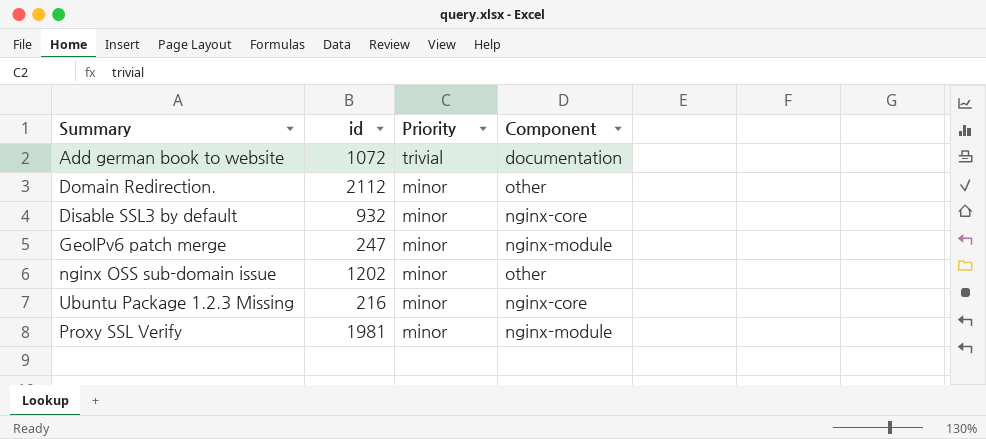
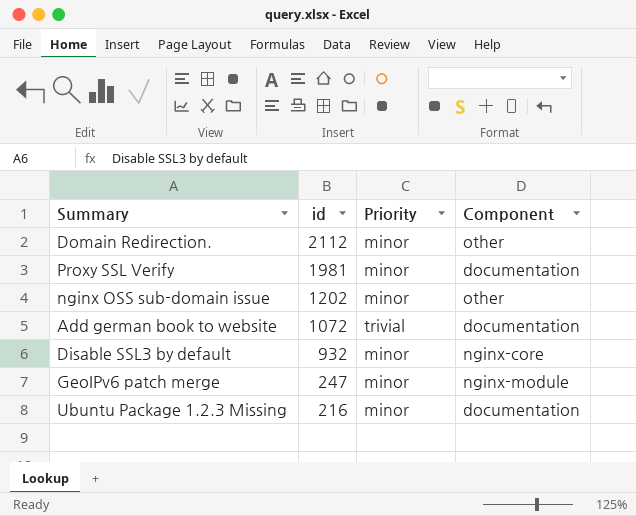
row order: Priority descending -> id descending
Proxy SSL Verify | Component: nginx-module -> documentation
Ubuntu Package 1.2.3 Missing | Component: nginx-core -> documentation

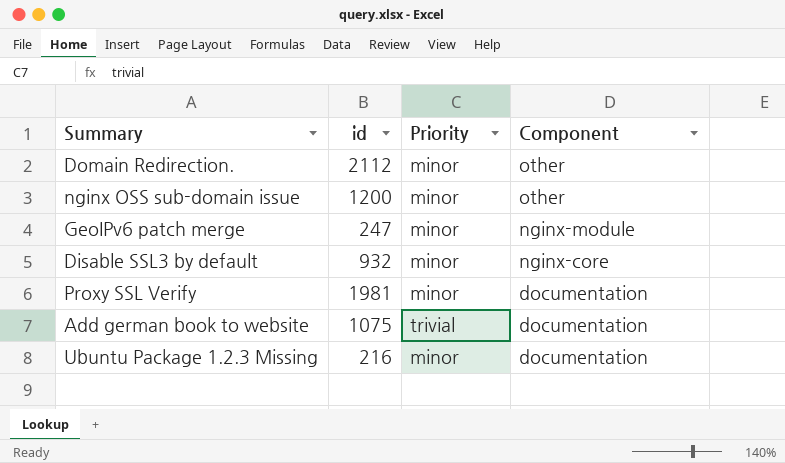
row order: id descending -> Component descending
nginx OSS sub-domain issue | id: 1202 -> 1200
Add german book to website | id: 1072 -> 1075

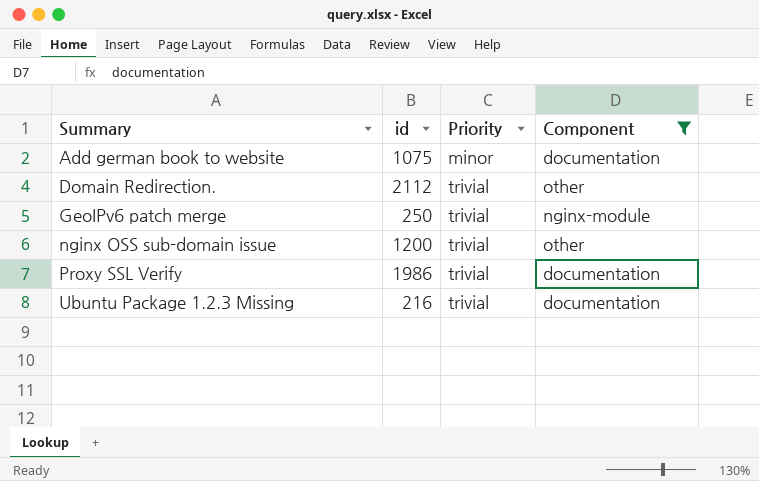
filter: none -> Component != nginx-core
row order: Component descending -> Summary ascending
Add german book to website | Priority: trivial -> minor
Domain Redirection. | Priority: minor -> trivial
GeoIPv6 patch merge | id: 247 -> 250
GeoIPv6 patch merge | Priority: minor -> trivial
nginx OSS sub-domain issue | Priority: minor -> trivial
Proxy SSL Verify | id: 1981 -> 1986
Proxy SSL Verify | Priority: minor -> trivial
Ubuntu Package 1.2.3 Missing | Priority: minor -> trivial

